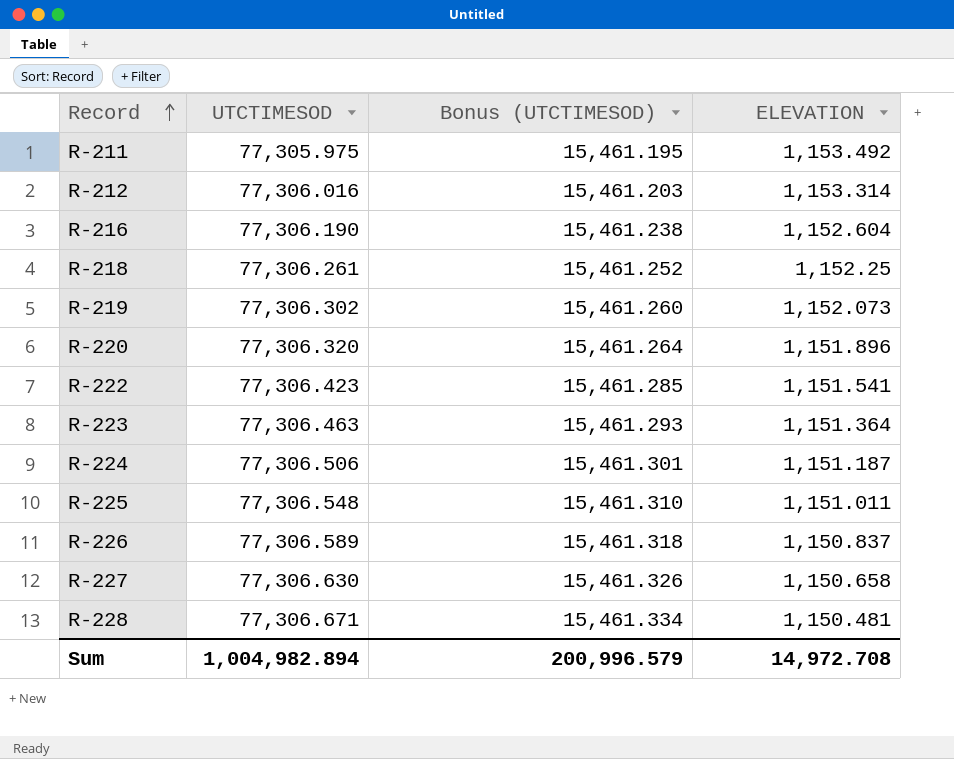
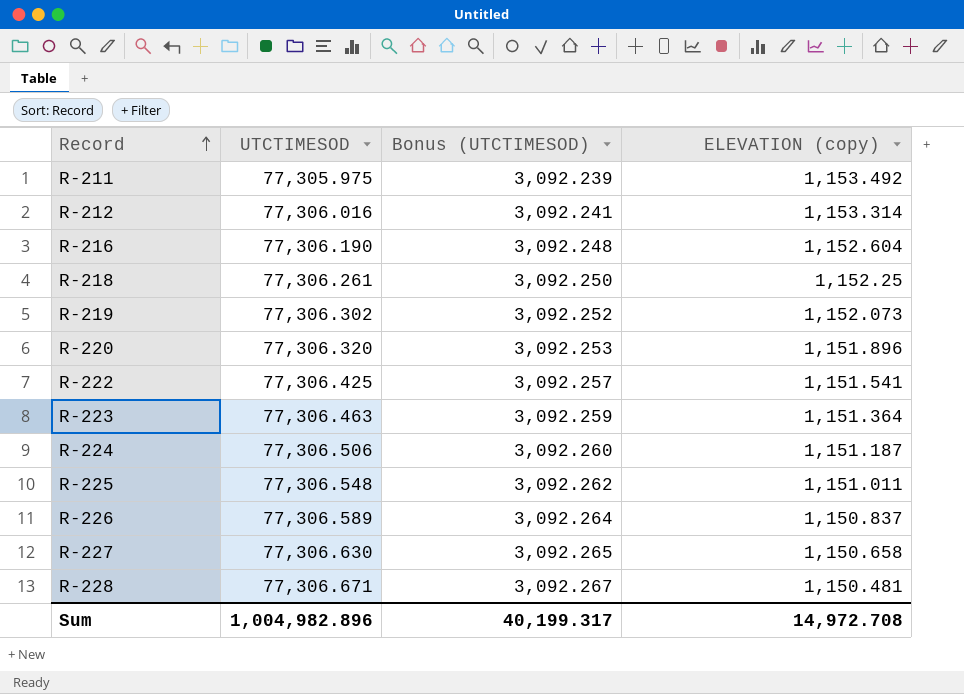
column Bonus (UTCTIMESOD) | formula: [UTCTIMESOD] * 0.2 -> [UTCTIMESOD] * 0.04
column name: ELEVATION -> ELEVATION (copy)
R-222 | UTCTIMESOD: 77,306.423 -> 77,306.425
Sum | UTCTIMESOD: 1,004,982.894 -> 1,004,982.896
Sum | Bonus (UTCTIMESOD): 200,996.579 -> 40,199.317

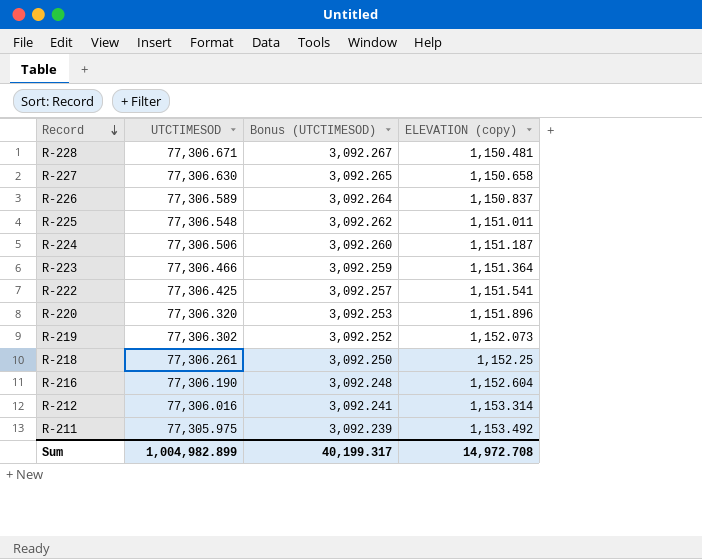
row order: Record ascending -> Record descending
R-223 | UTCTIMESOD: 77,306.463 -> 77,306.466
Sum | UTCTIMESOD: 1,004,982.896 -> 1,004,982.899

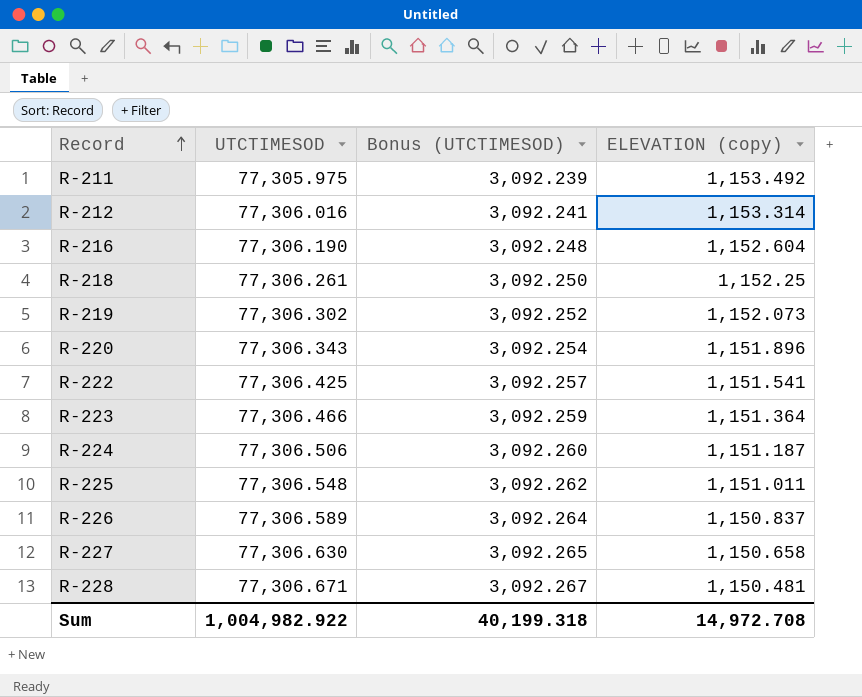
row order: Record descending -> Record ascending
R-220 | UTCTIMESOD: 77,306.320 -> 77,306.343
R-220 | Bonus (UTCTIMESOD): 3,092.253 -> 3,092.254
Sum | UTCTIMESOD: 1,004,982.899 -> 1,004,982.922
Sum | Bonus (UTCTIMESOD): 40,199.317 -> 40,199.318

